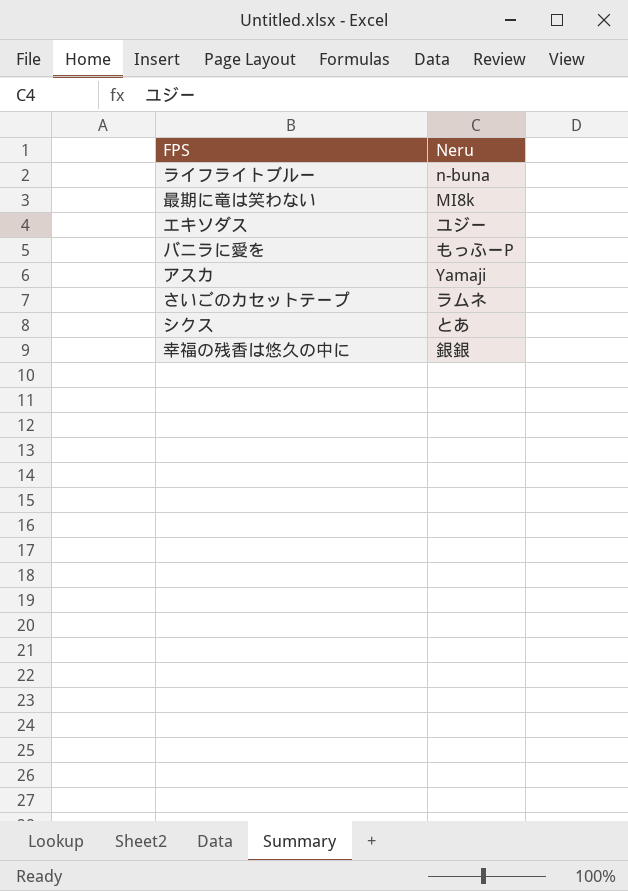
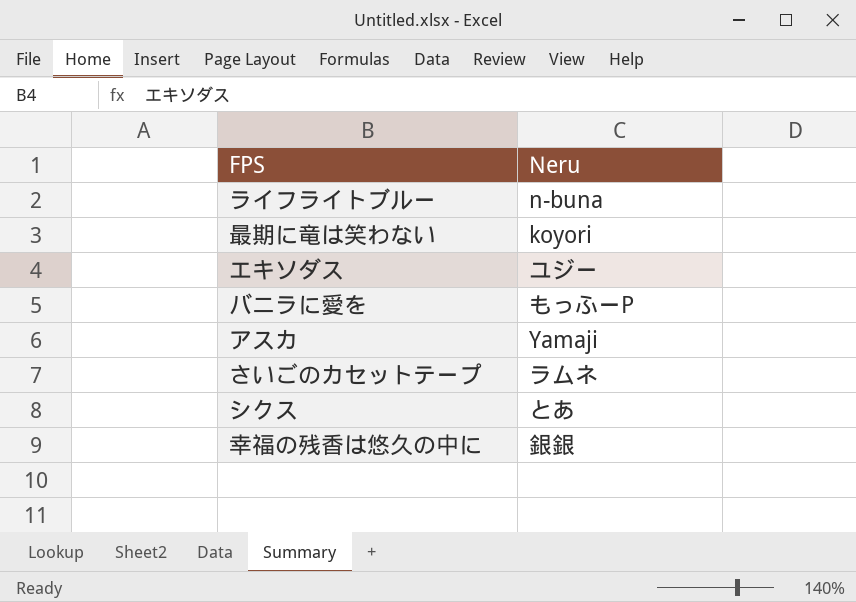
最期に竜は笑わない | Neru: MI8k -> koyori

